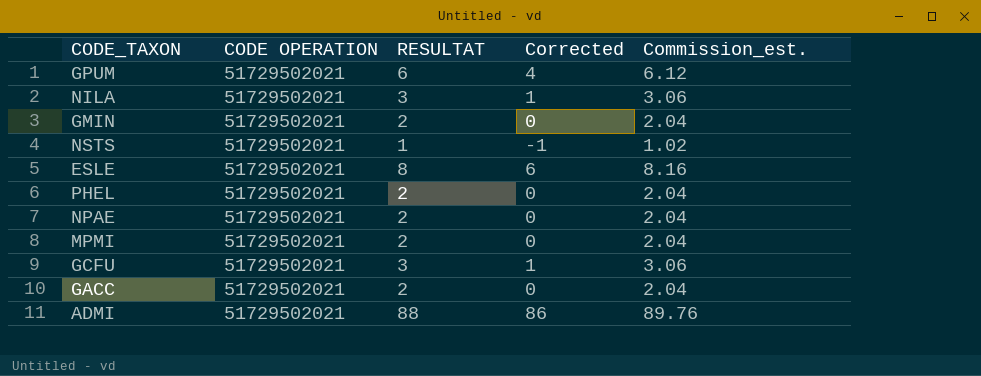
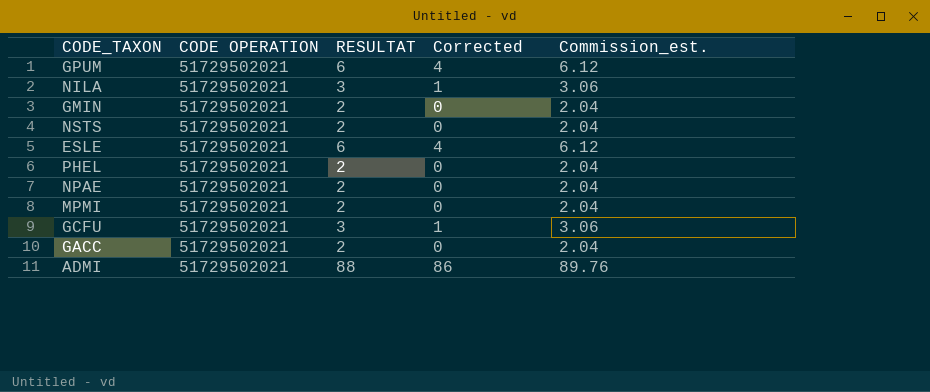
NSTS | RESULTAT: 1 -> 2
NSTS | Corrected: -1 -> 0
NSTS | Commission_est.: 1.02 -> 2.04
ESLE | RESULTAT: 8 -> 6
ESLE | Corrected: 6 -> 4
ESLE | Commission_est.: 8.16 -> 6.12

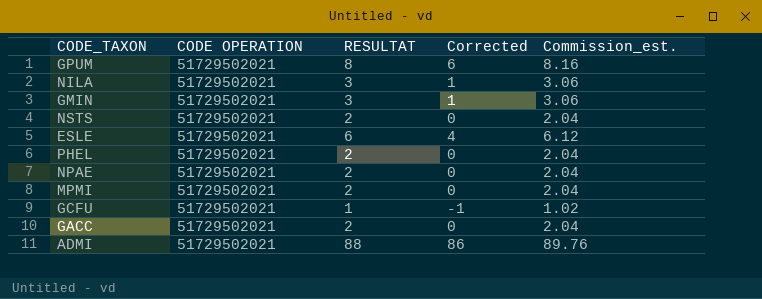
GPUM | RESULTAT: 6 -> 8
GPUM | Corrected: 4 -> 6
GPUM | Commission_est.: 6.12 -> 8.16
GMIN | RESULTAT: 2 -> 3
GMIN | Corrected: 0 -> 1
GMIN | Commission_est.: 2.04 -> 3.06
GCFU | RESULTAT: 3 -> 1
GCFU | Corrected: 1 -> -1
GCFU | Commission_est.: 3.06 -> 1.02

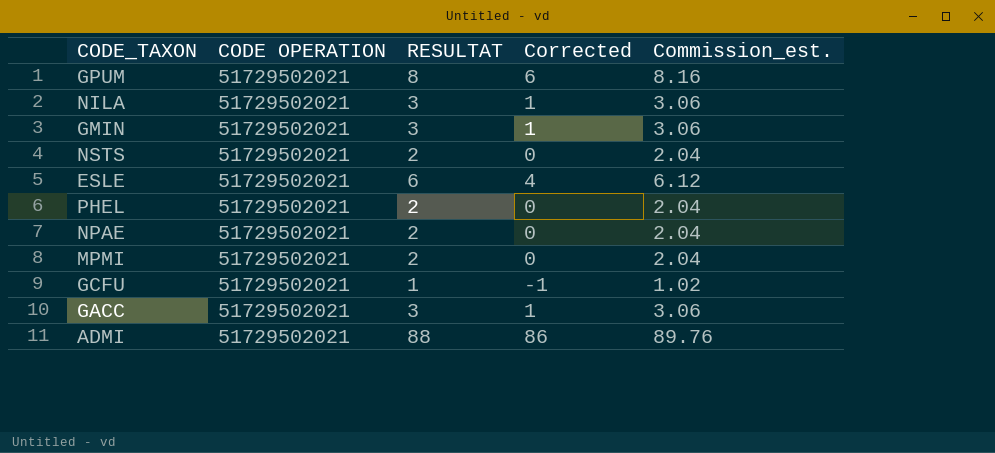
GACC | RESULTAT: 2 -> 3
GACC | Corrected: 0 -> 1
GACC | Commission_est.: 2.04 -> 3.06

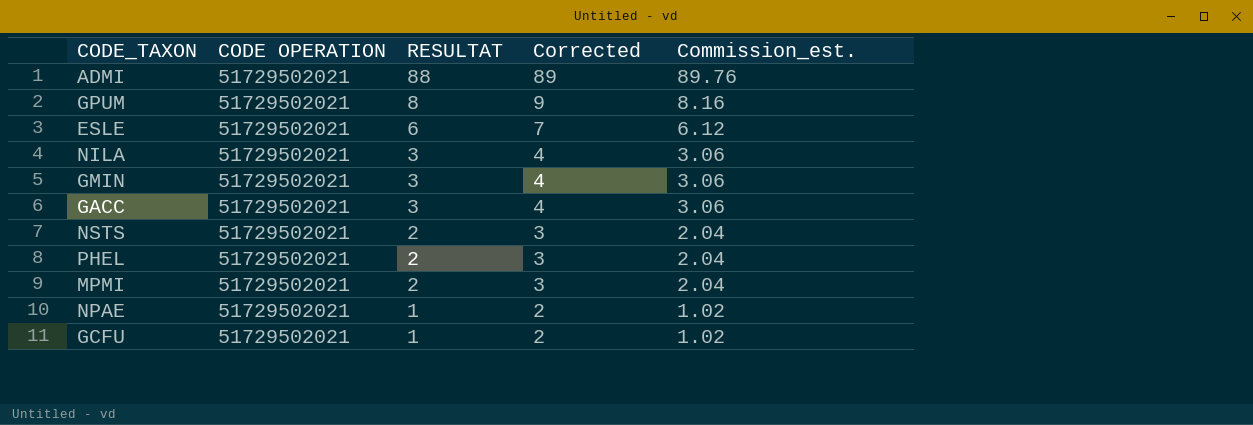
row order: none -> RESULTAT descending
column Corrected | formula: [RESULTAT] - 2 -> [RESULTAT] + 1
NPAE | RESULTAT: 2 -> 1
NPAE | Commission_est.: 2.04 -> 1.02

